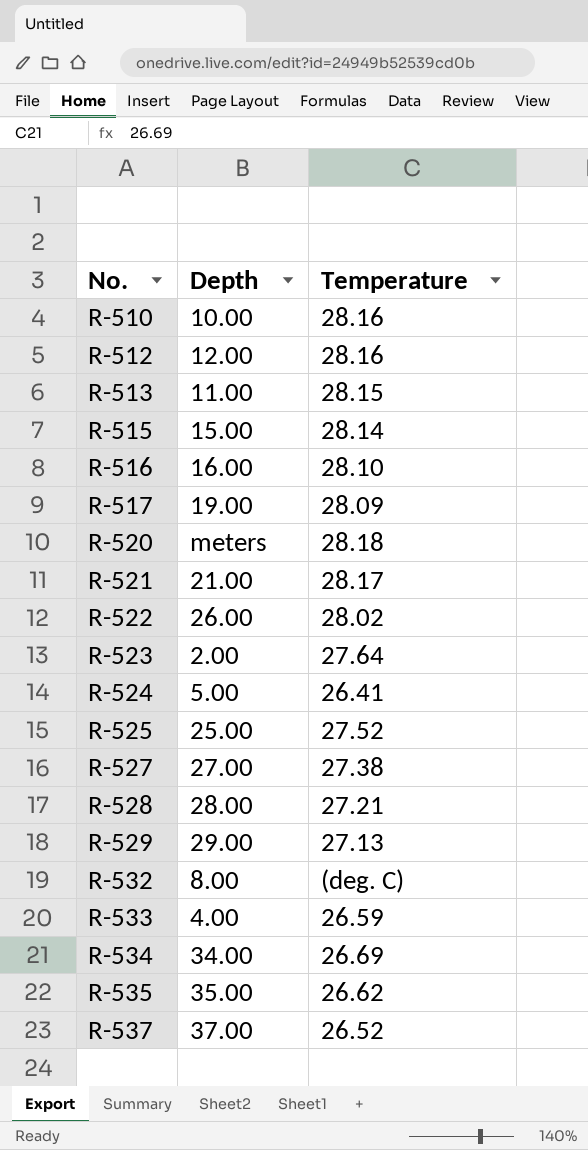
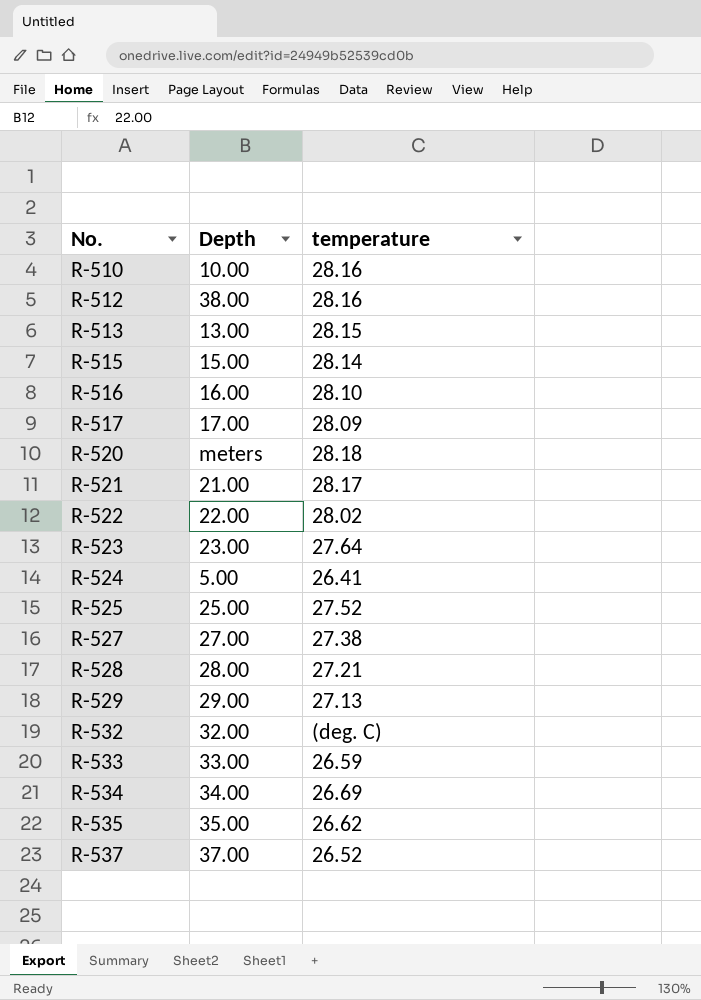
column name: Temperature -> temperature
R-512 | Depth: 12.00 -> 38.00
R-513 | Depth: 11.00 -> 13.00
R-517 | Depth: 19.00 -> 17.00
R-522 | Depth: 26.00 -> 22.00
R-523 | Depth: 2.00 -> 23.00
R-532 | Depth: 8.00 -> 32.00
R-533 | Depth: 4.00 -> 33.00

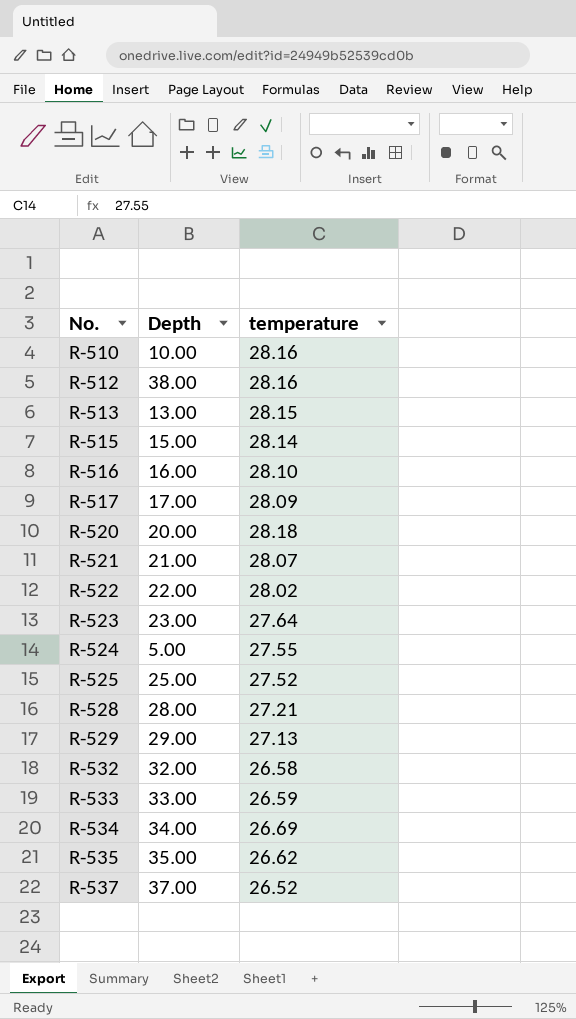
row R-527: 27.00 | 27.38 -> none
R-520 | Depth: meters -> 20.00
R-521 | temperature: 28.17 -> 28.07
R-524 | temperature: 26.41 -> 27.55
R-532 | temperature: (deg. C) -> 26.58

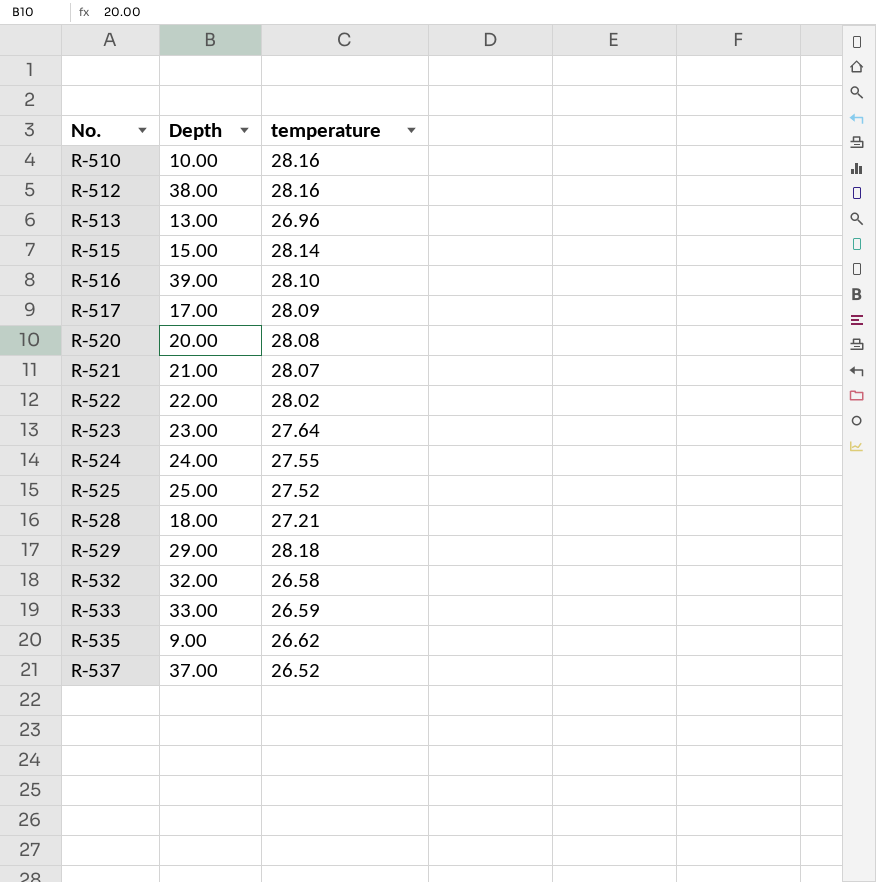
row R-534: 34.00 | 26.69 -> none
R-513 | temperature: 28.15 -> 26.96
R-516 | Depth: 16.00 -> 39.00
R-520 | temperature: 28.18 -> 28.08
R-524 | Depth: 5.00 -> 24.00
R-528 | Depth: 28.00 -> 18.00
R-529 | temperature: 27.13 -> 28.18
R-535 | Depth: 35.00 -> 9.00

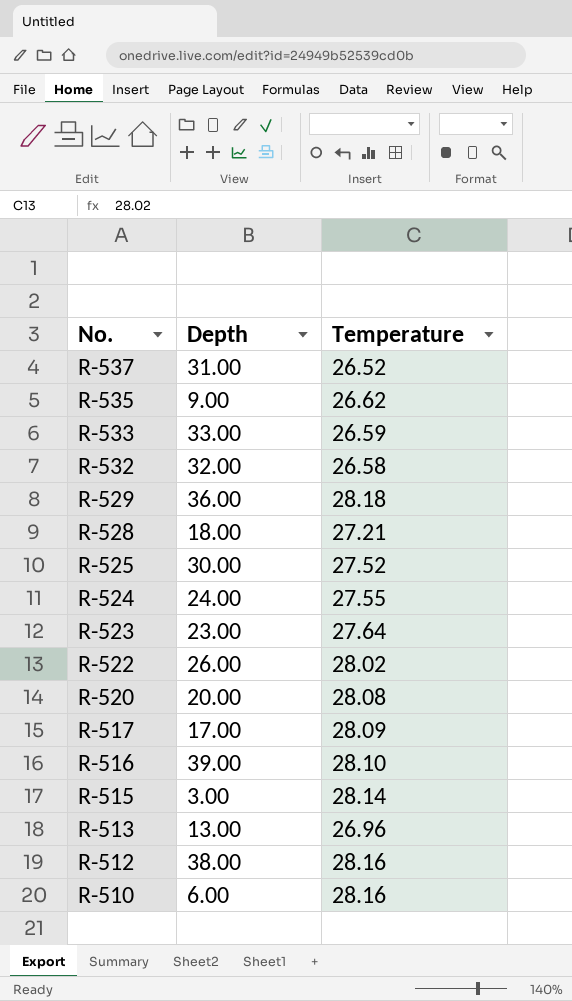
row order: No. ascending -> No. descending
column name: temperature -> Temperature
row R-521: 21.00 | 28.07 -> none
R-537 | Depth: 37.00 -> 31.00
R-529 | Depth: 29.00 -> 36.00
R-525 | Depth: 25.00 -> 30.00
R-522 | Depth: 22.00 -> 26.00
R-515 | Depth: 15.00 -> 3.00
R-510 | Depth: 10.00 -> 6.00

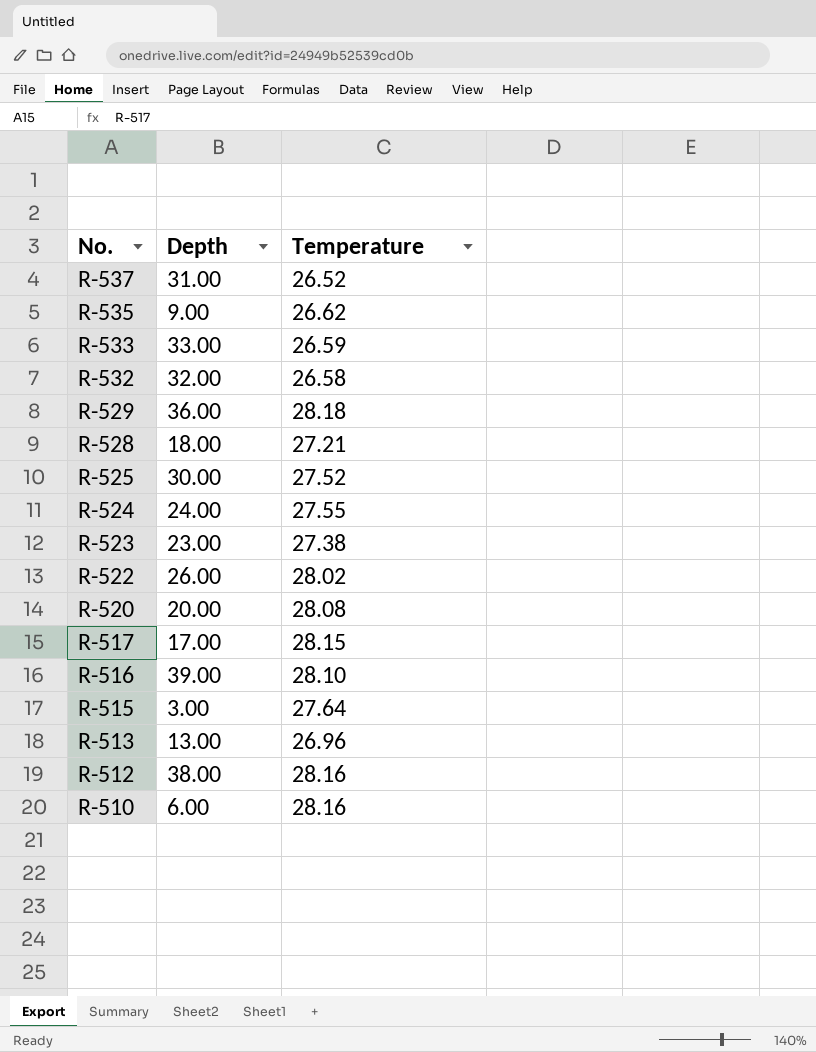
R-523 | Temperature: 27.64 -> 27.38
R-517 | Temperature: 28.09 -> 28.15
R-515 | Temperature: 28.14 -> 27.64

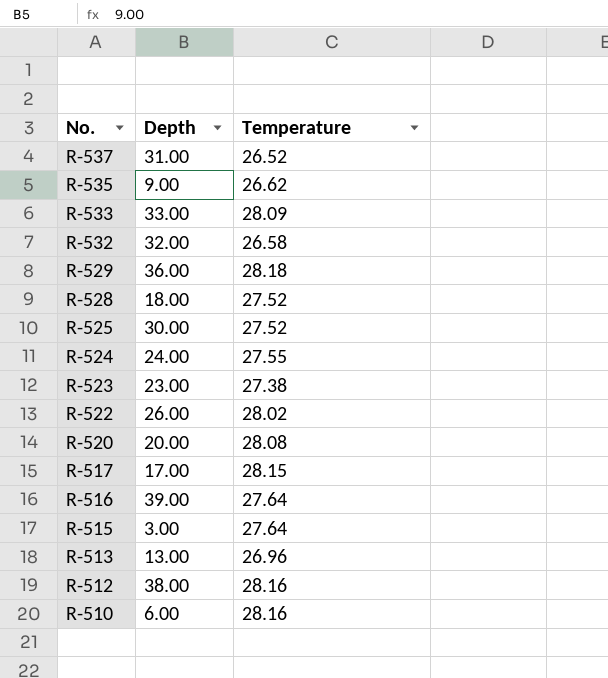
R-533 | Temperature: 26.59 -> 28.09
R-528 | Temperature: 27.21 -> 27.52
R-516 | Temperature: 28.10 -> 27.64

